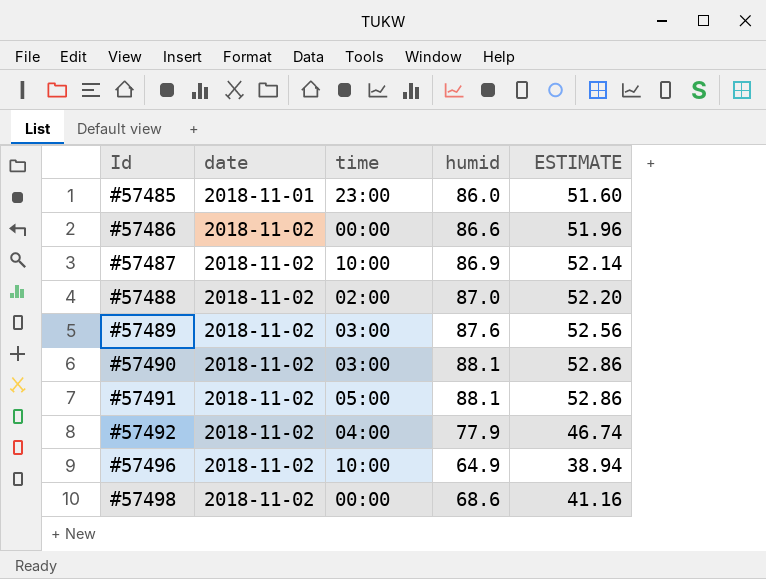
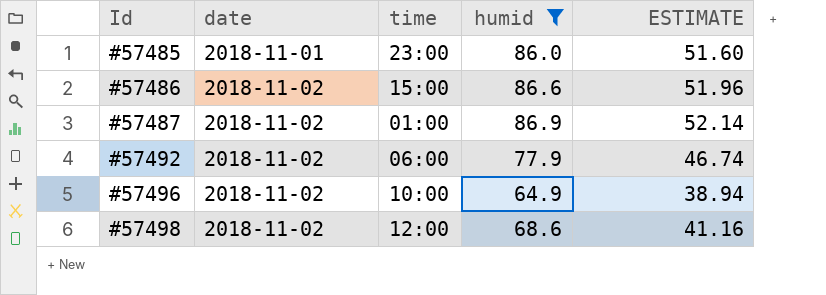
filter: none -> humid <= 86.9
#57486 | time: 00:00 -> 15:00
#57487 | time: 10:00 -> 01:00
#57492 | time: 04:00 -> 06:00
#57498 | time: 00:00 -> 12:00

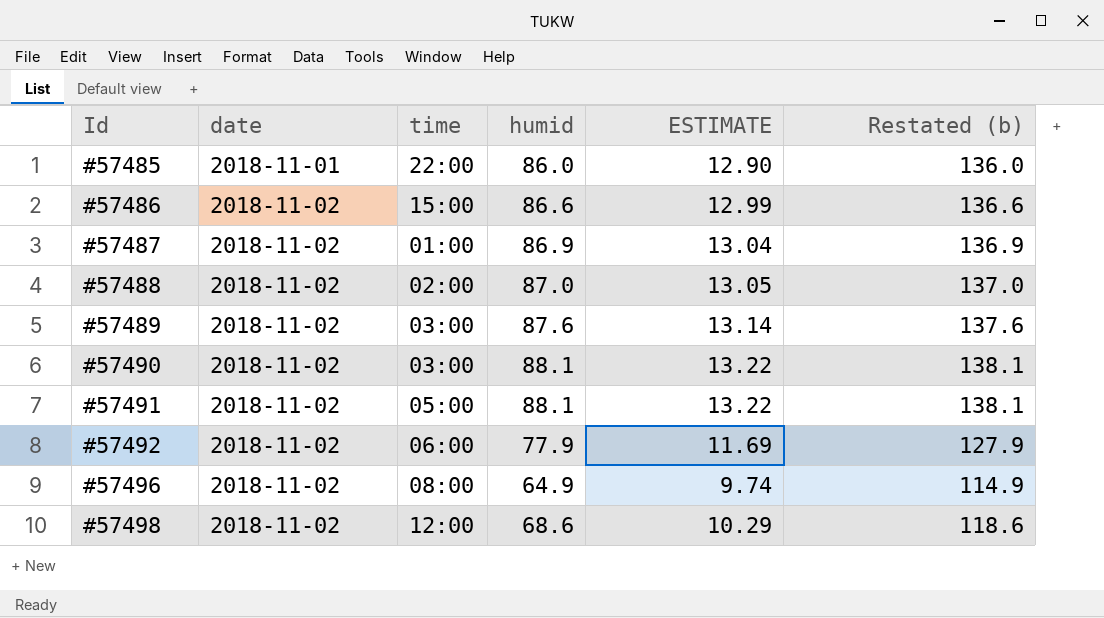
filter: humid <= 86.9 -> none
column ESTIMATE | formula: [humid] * 0.6 -> [humid] * 0.15
column Restated (b) | formula: none -> [humid] + 50
#57485 | time: 23:00 -> 22:00
#57496 | time: 10:00 -> 08:00

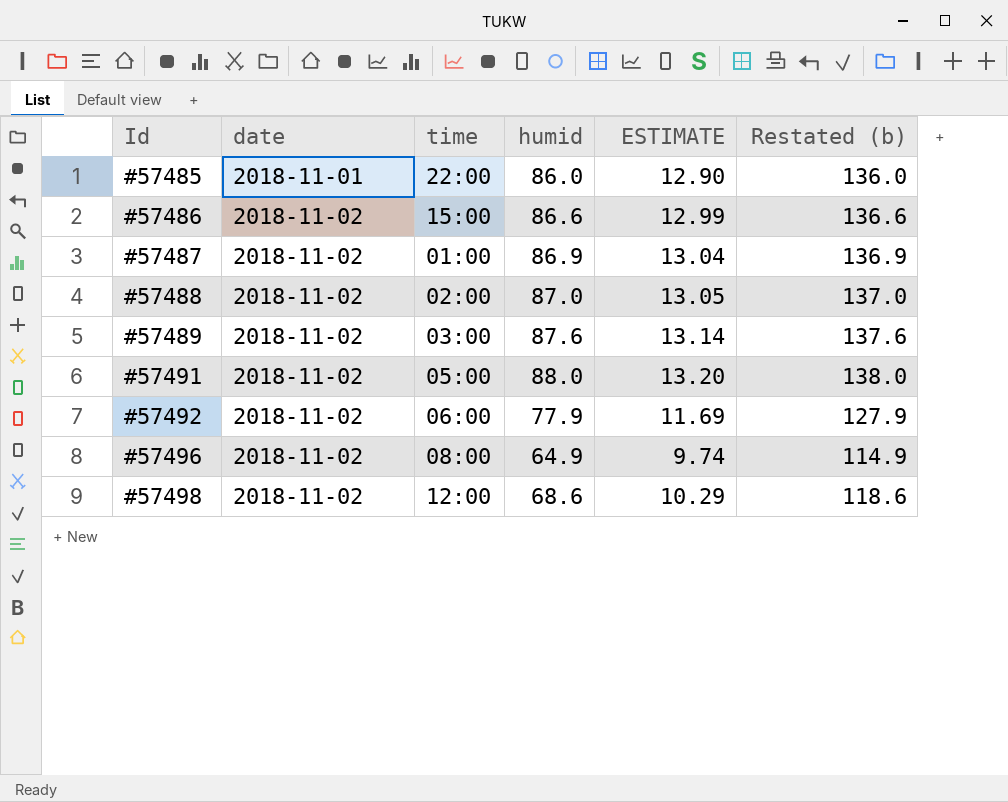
row #57490: 2018-11-02 | 03:00 | 88.1 | 13.22 | 138.1 -> none
#57491 | humid: 88.1 -> 88.0
#57491 | ESTIMATE: 13.22 -> 13.20
#57491 | Restated (b): 138.1 -> 138.0

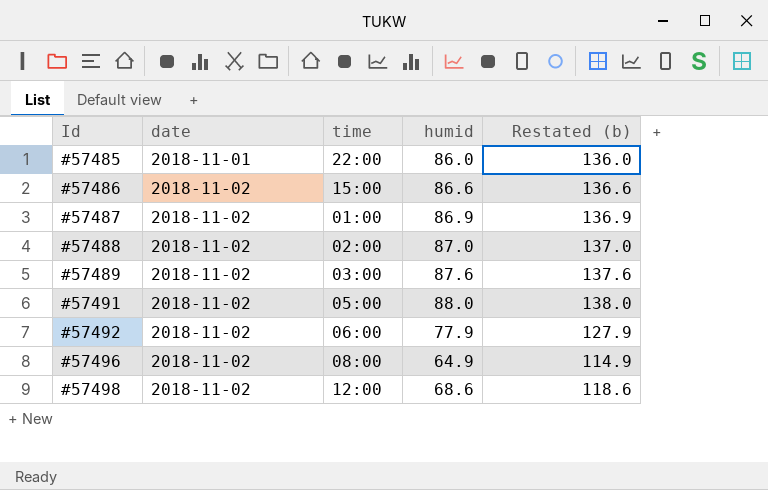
column ESTIMATE | formula: [humid] * 0.15 -> none

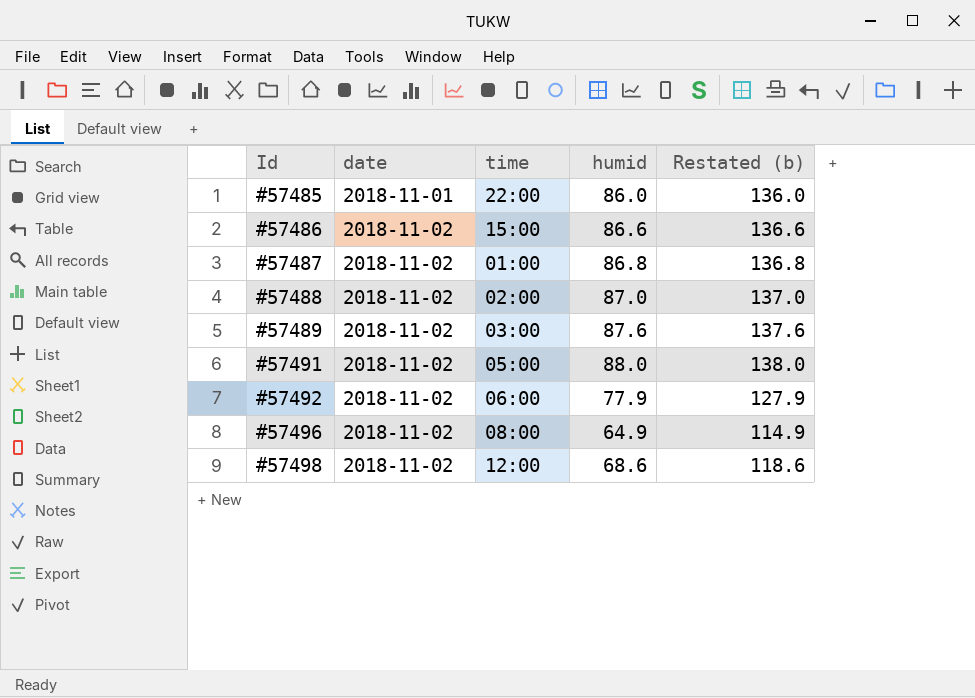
#57487 | humid: 86.9 -> 86.8
#57487 | Restated (b): 136.9 -> 136.8

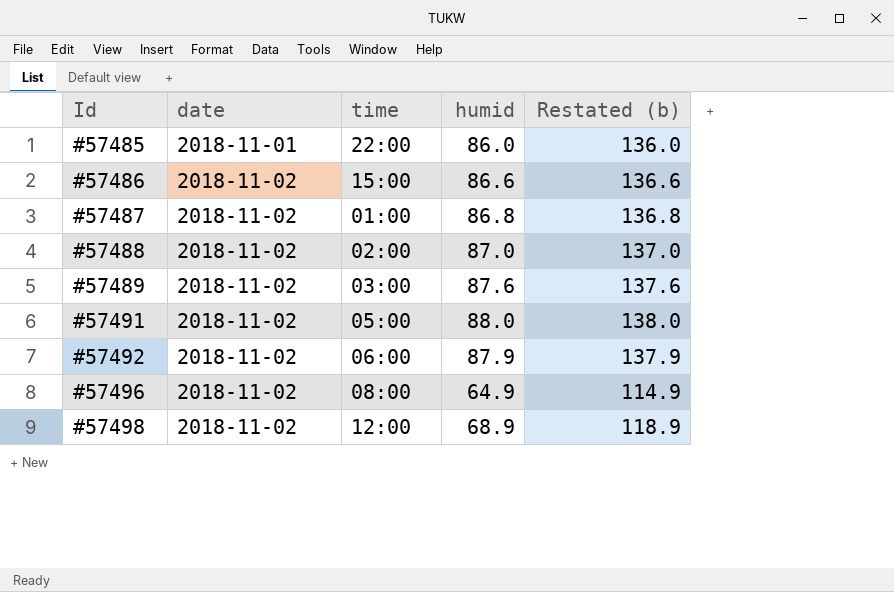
#57492 | humid: 77.9 -> 87.9
#57492 | Restated (b): 127.9 -> 137.9
#57498 | humid: 68.6 -> 68.9
#57498 | Restated (b): 118.6 -> 118.9

